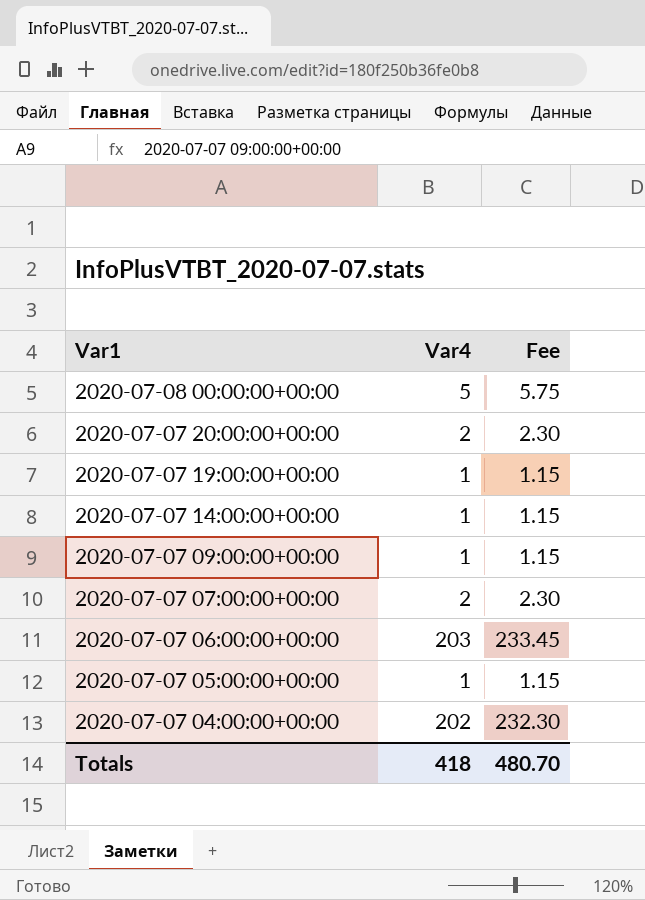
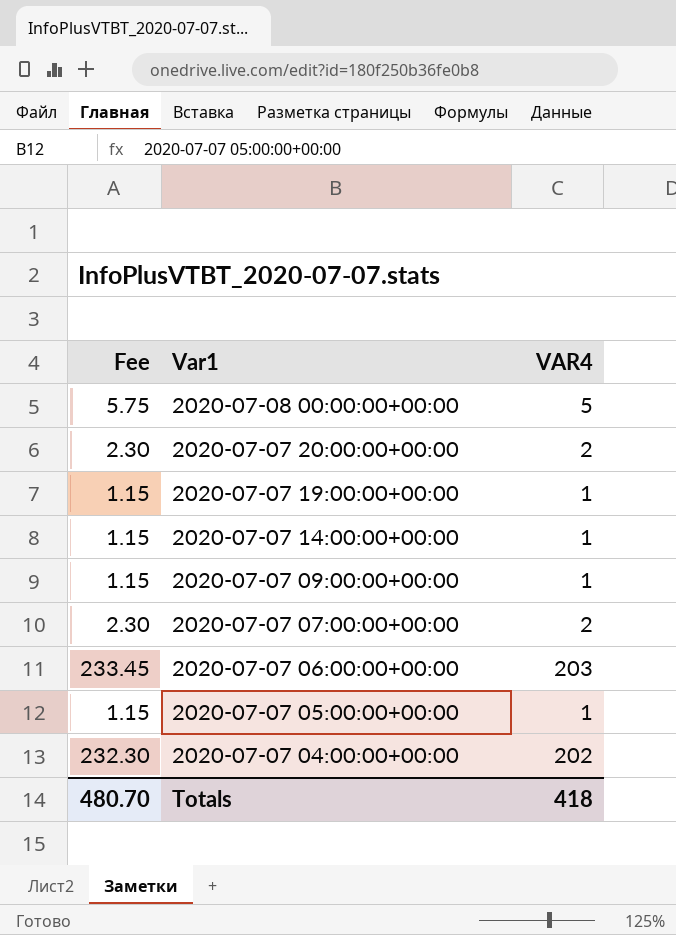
column Fee | position: 3 -> 1
column name: Var4 -> VAR4

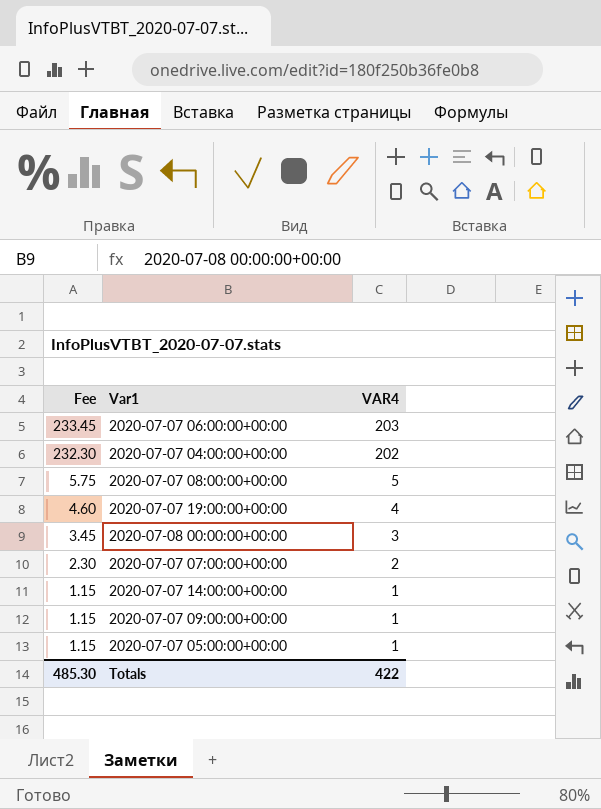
row order: Var1 descending -> Fee descending
row 2020-07-07 20:00:00+00:00: 2.30 | 2 -> none
row 2020-07-07 08:00:00+00:00: none -> 5.75 | 5
2020-07-07 19:00:00+00:00 | Fee: 1.15 -> 4.60
2020-07-07 19:00:00+00:00 | VAR4: 1 -> 4
2020-07-08 00:00:00+00:00 | Fee: 5.75 -> 3.45
2020-07-08 00:00:00+00:00 | VAR4: 5 -> 3
Totals | Fee: 480.70 -> 485.30
Totals | VAR4: 418 -> 422

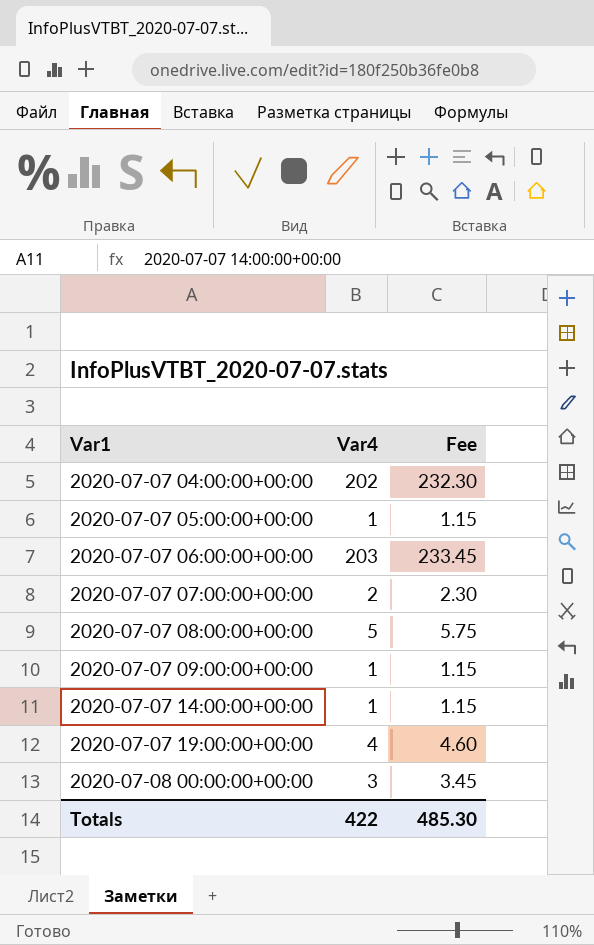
row order: Fee descending -> Var1 ascending
column name: VAR4 -> Var4
column Fee | position: 1 -> 3

